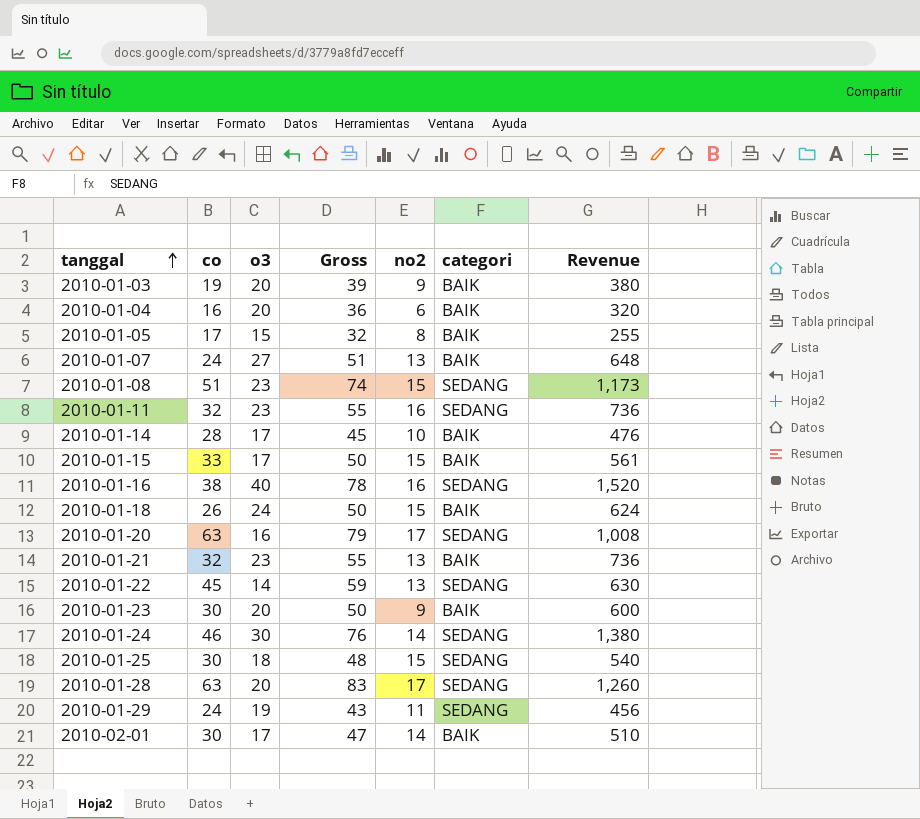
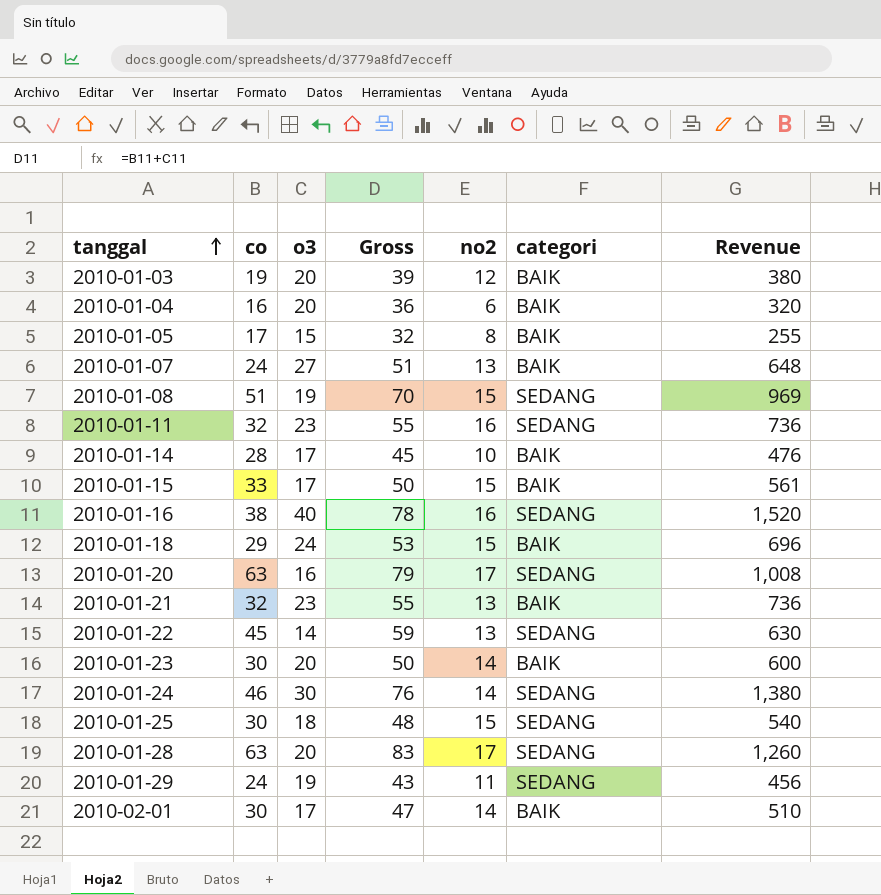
2010-01-03 | no2: 9 -> 12
2010-01-08 | o3: 23 -> 19
2010-01-08 | Gross: 74 -> 70
2010-01-08 | Revenue: 1,173 -> 969
2010-01-18 | co: 26 -> 29
2010-01-18 | Gross: 50 -> 53
2010-01-18 | Revenue: 624 -> 696
2010-01-23 | no2: 9 -> 14

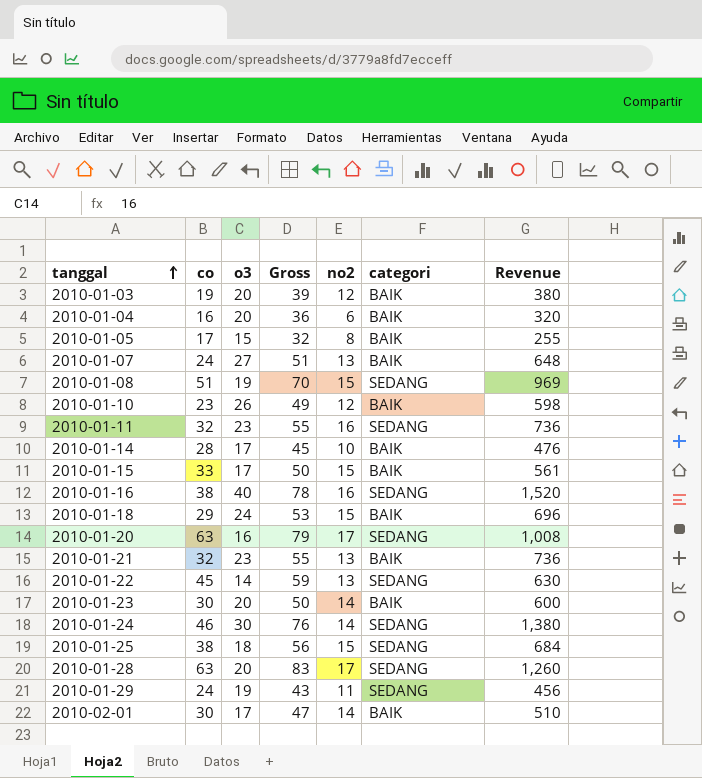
row 2010-01-10: none -> 23 | 26 | 49 | 12 | BAIK | 598
2010-01-25 | co: 30 -> 38
2010-01-25 | Gross: 48 -> 56
2010-01-25 | Revenue: 540 -> 684

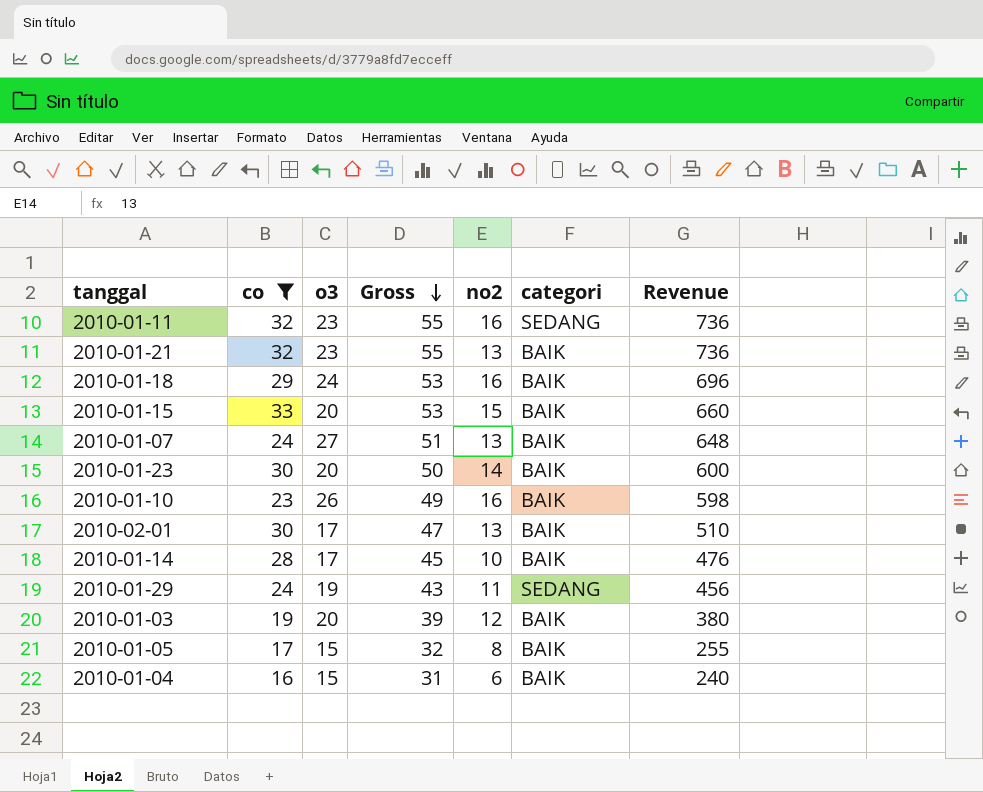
filter: none -> co <= 33
row order: tanggal ascending -> Gross descending
2010-01-18 | no2: 15 -> 16
2010-01-15 | o3: 17 -> 20
2010-01-15 | Gross: 50 -> 53
2010-01-15 | Revenue: 561 -> 660
2010-01-10 | no2: 12 -> 16
2010-02-01 | no2: 14 -> 13
2010-01-04 | o3: 20 -> 15
2010-01-04 | Gross: 36 -> 31
2010-01-04 | Revenue: 320 -> 240

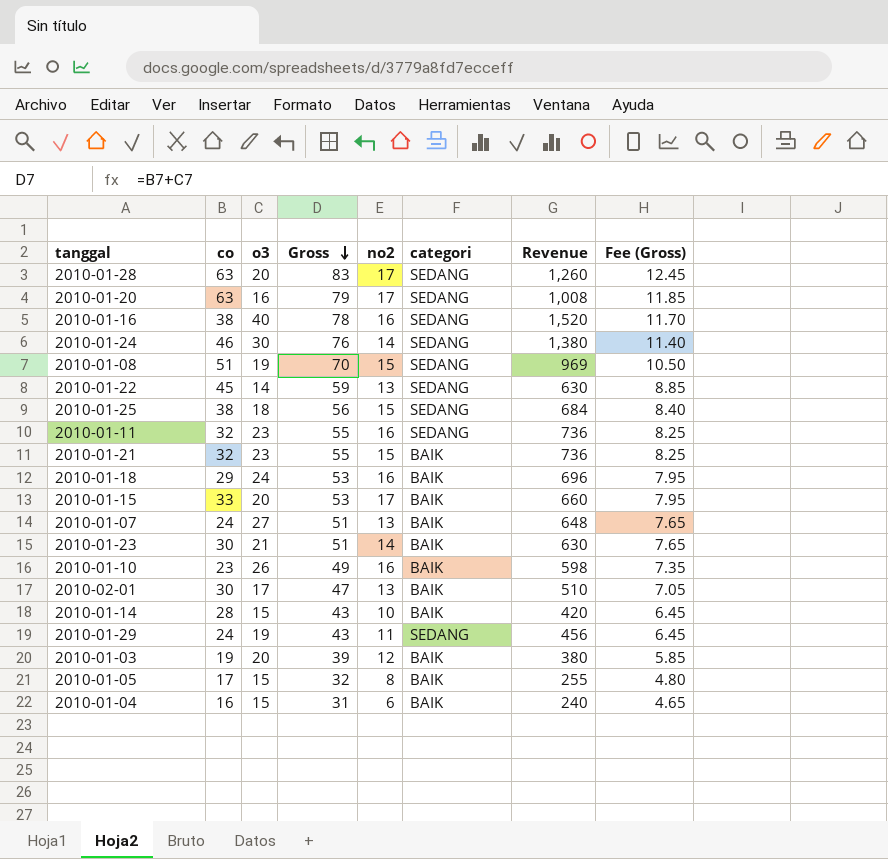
filter: co <= 33 -> none
column Fee (Gross) | formula: none -> [Gross] * 0.15
2010-01-21 | no2: 13 -> 15
2010-01-15 | no2: 15 -> 17
2010-01-23 | o3: 20 -> 21
2010-01-23 | Gross: 50 -> 51
2010-01-23 | Revenue: 600 -> 630
2010-01-14 | o3: 17 -> 15
2010-01-14 | Gross: 45 -> 43
2010-01-14 | Revenue: 476 -> 420

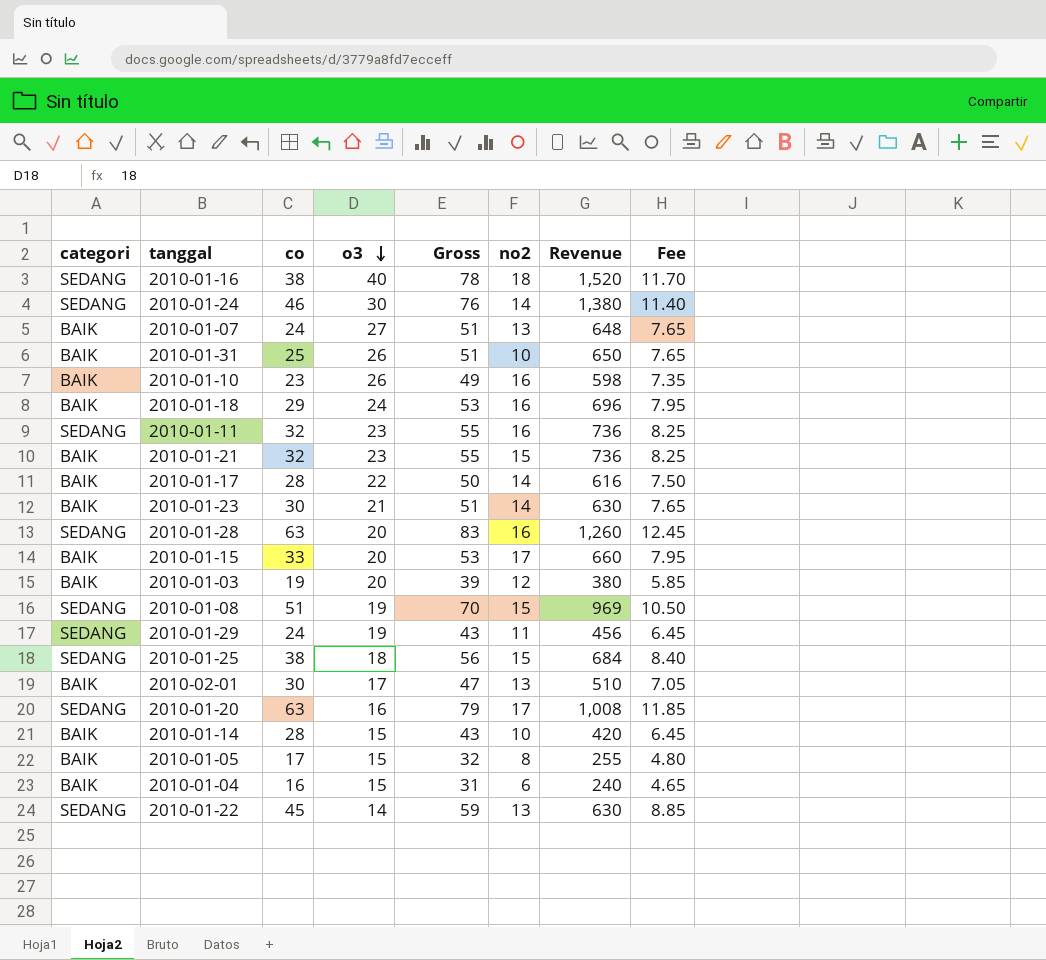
row order: Gross descending -> o3 descending
column categori | position: 6 -> 1
column name: Fee (Gross) -> Fee
2010-01-16 | no2: 16 -> 18
row 2010-01-31: none -> BAIK | 25 | 26 | 51 | 10 | 650 | 7.65
row 2010-01-17: none -> BAIK | 28 | 22 | 50 | 14 | 616 | 7.50
2010-01-28 | no2: 17 -> 16

